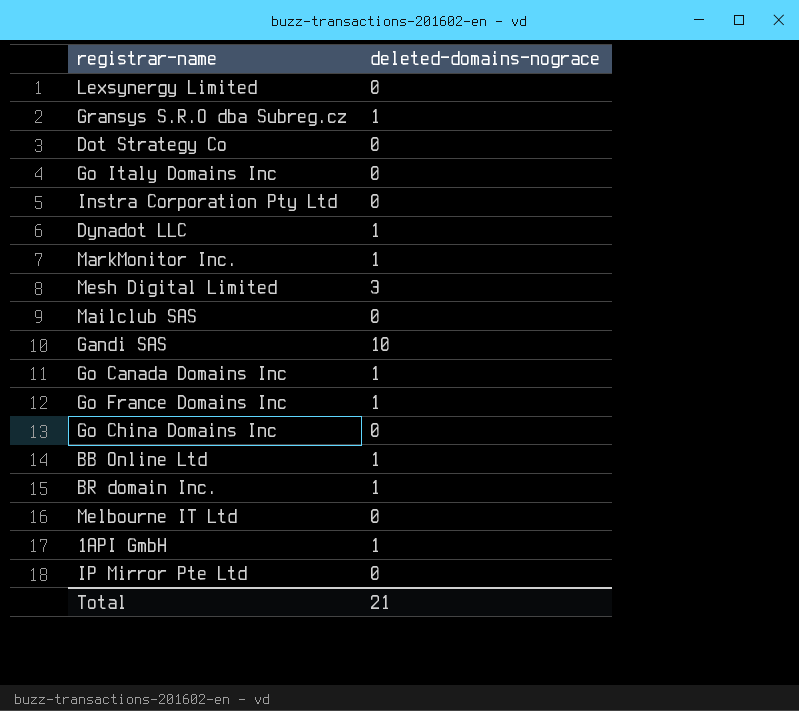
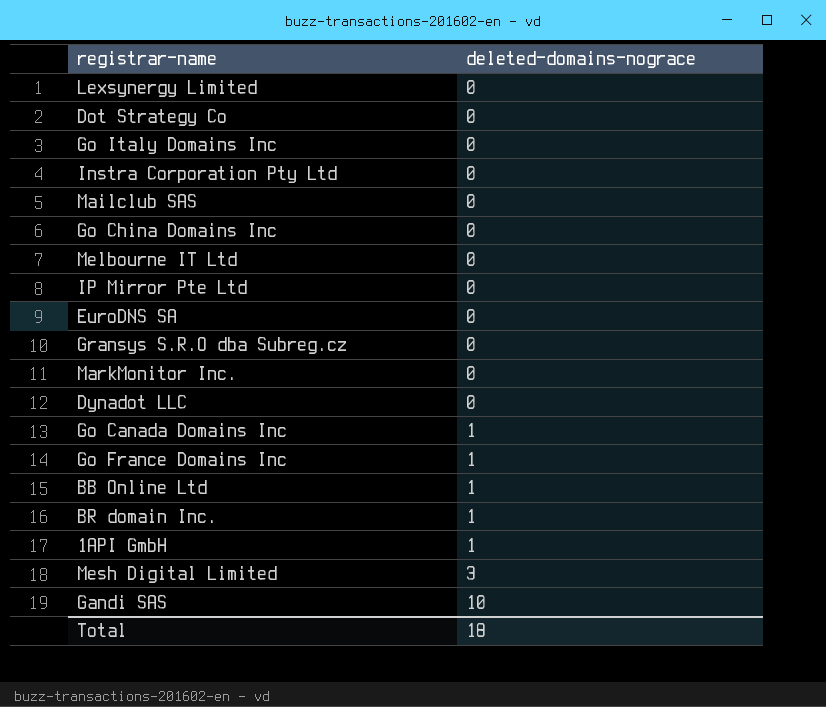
row order: none -> deleted-domains-nograce ascending
row EuroDNS SA: none -> 0
Gransys S.R.O dba Subreg.cz | deleted-domains-nograce: 1 -> 0
MarkMonitor Inc. | deleted-domains-nograce: 1 -> 0
Dynadot LLC | deleted-domains-nograce: 1 -> 0
Total | deleted-domains-nograce: 21 -> 18

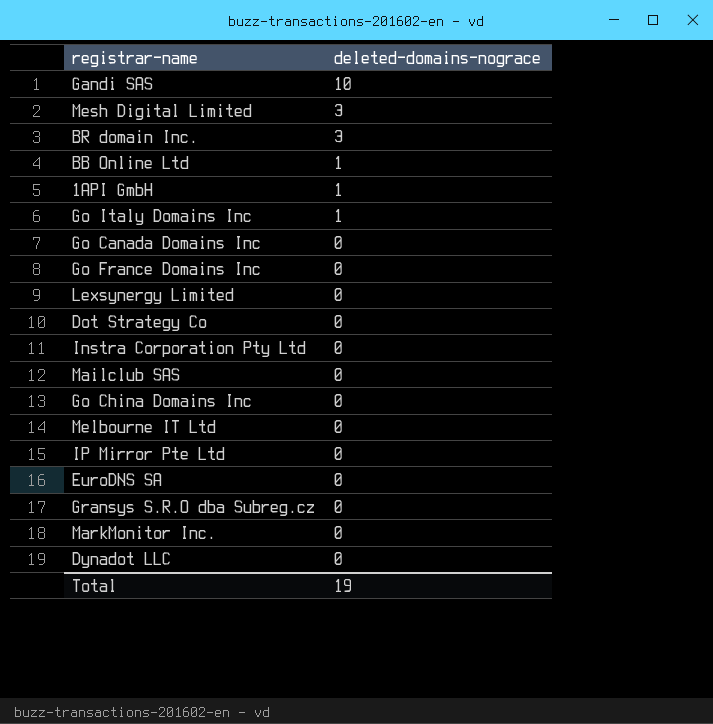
row order: deleted-domains-nograce ascending -> deleted-domains-nograce descending
BR domain Inc. | deleted-domains-nograce: 1 -> 3
Go Italy Domains Inc | deleted-domains-nograce: 0 -> 1
Go Canada Domains Inc | deleted-domains-nograce: 1 -> 0
Go France Domains Inc | deleted-domains-nograce: 1 -> 0
Total | deleted-domains-nograce: 18 -> 19

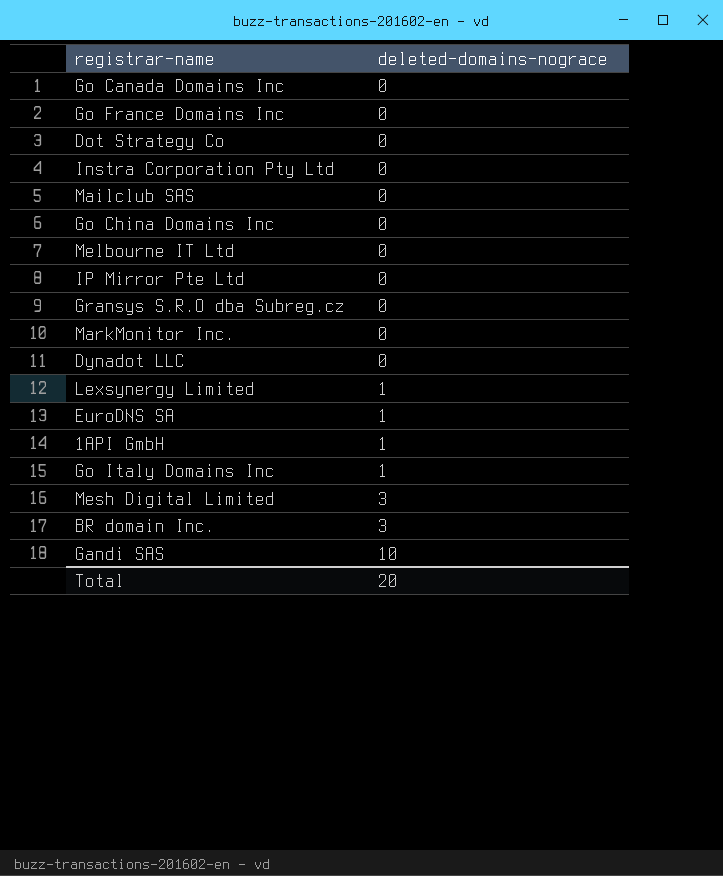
row order: deleted-domains-nograce descending -> deleted-domains-nograce ascending
row BB Online Ltd: 1 -> none
Lexsynergy Limited | deleted-domains-nograce: 0 -> 1
EuroDNS SA | deleted-domains-nograce: 0 -> 1
Total | deleted-domains-nograce: 19 -> 20

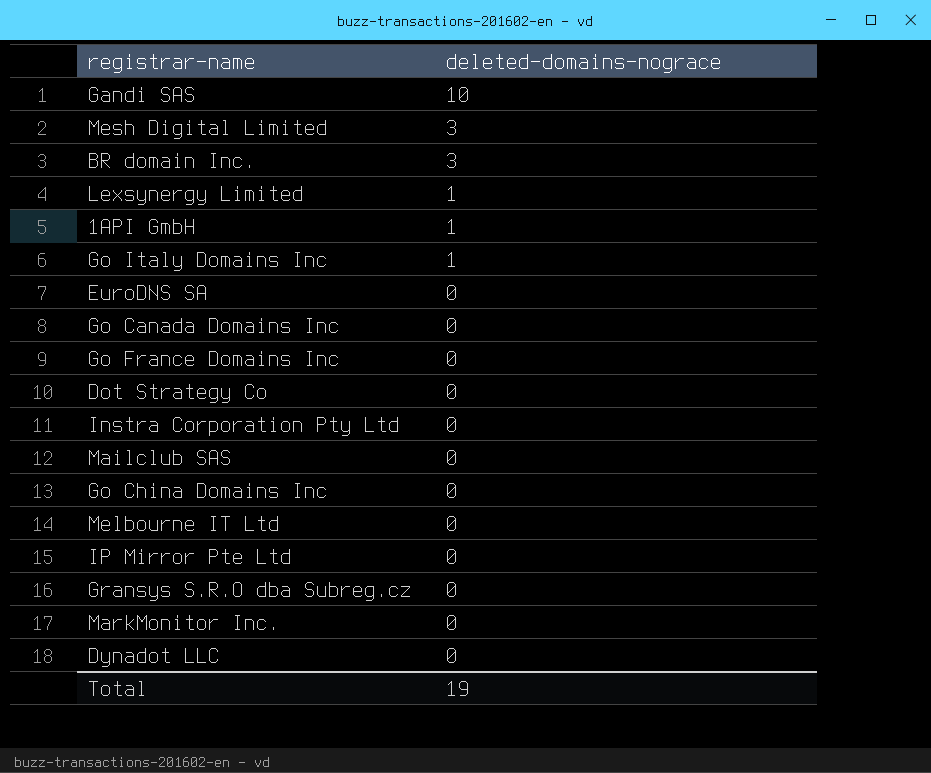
row order: deleted-domains-nograce ascending -> deleted-domains-nograce descending
EuroDNS SA | deleted-domains-nograce: 1 -> 0
Total | deleted-domains-nograce: 20 -> 19

